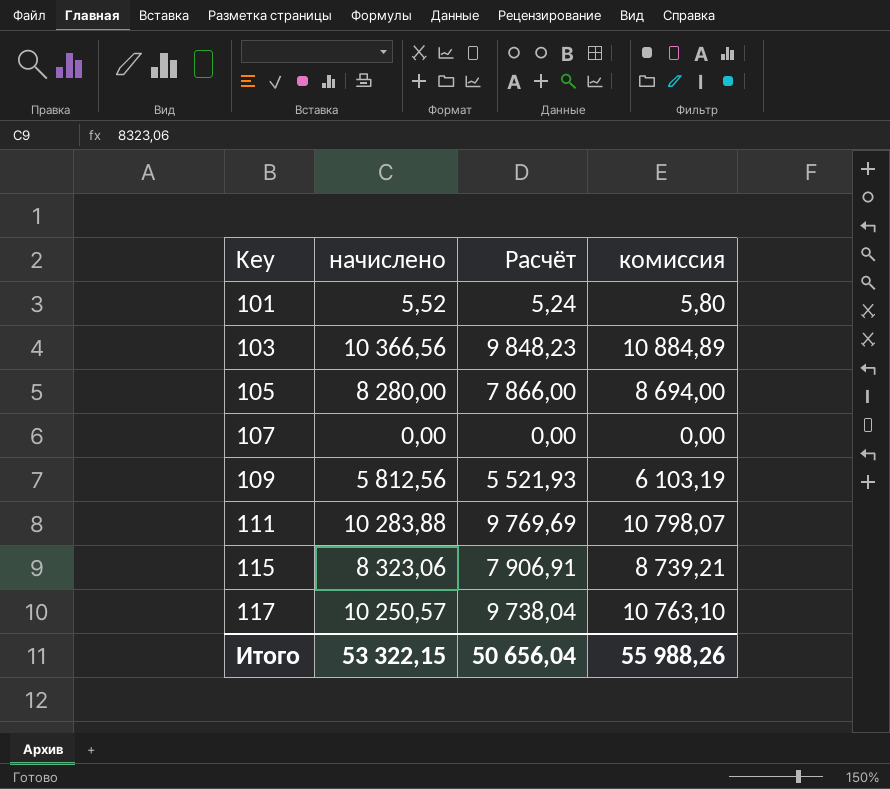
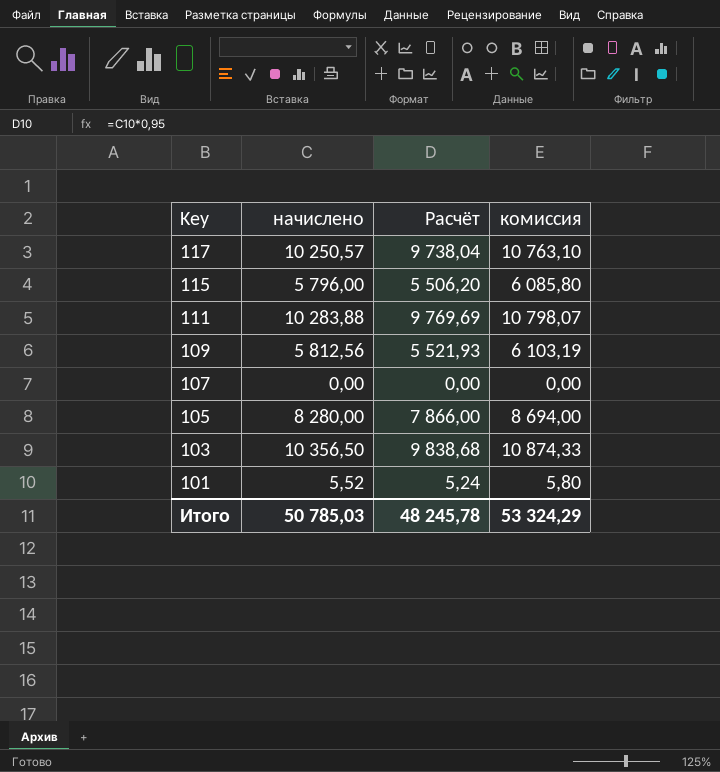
row order: Key ascending -> Key descending
115 | начислено: 8 323,06 -> 5 796,00
115 | Расчёт: 7 906,91 -> 5 506,20
115 | комиссия: 8 739,21 -> 6 085,80
103 | начислено: 10 366,56 -> 10 356,50
103 | Расчёт: 9 848,23 -> 9 838,68
103 | комиссия: 10 884,89 -> 10 874,33
Итого | начислено: 53 322,15 -> 50 785,03
Итого | Расчёт: 50 656,04 -> 48 245,78
Итого | комиссия: 55 988,26 -> 53 324,29

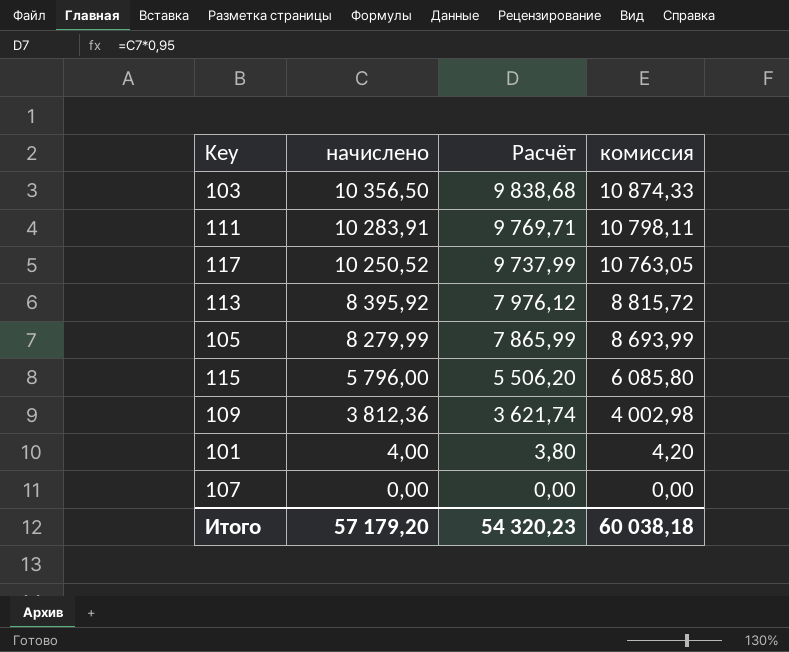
row order: Key descending -> начислено descending
111 | начислено: 10 283,88 -> 10 283,91
111 | Расчёт: 9 769,69 -> 9 769,71
111 | комиссия: 10 798,07 -> 10 798,11
117 | начислено: 10 250,57 -> 10 250,52
117 | Расчёт: 9 738,04 -> 9 737,99
117 | комиссия: 10 763,10 -> 10 763,05
row 113: none -> 8 395,92 | 7 976,12 | 8 815,72
105 | начислено: 8 280,00 -> 8 279,99
105 | Расчёт: 7 866,00 -> 7 865,99
105 | комиссия: 8 694,00 -> 8 693,99
109 | начислено: 5 812,56 -> 3 812,36
109 | Расчёт: 5 521,93 -> 3 621,74
109 | комиссия: 6 103,19 -> 4 002,98
101 | начислено: 5,52 -> 4,00
101 | Расчёт: 5,24 -> 3,80
101 | комиссия: 5,80 -> 4,20
Итого | начислено: 50 785,03 -> 57 179,20
Итого | Расчёт: 48 245,78 -> 54 320,23
Итого | комиссия: 53 324,29 -> 60 038,18

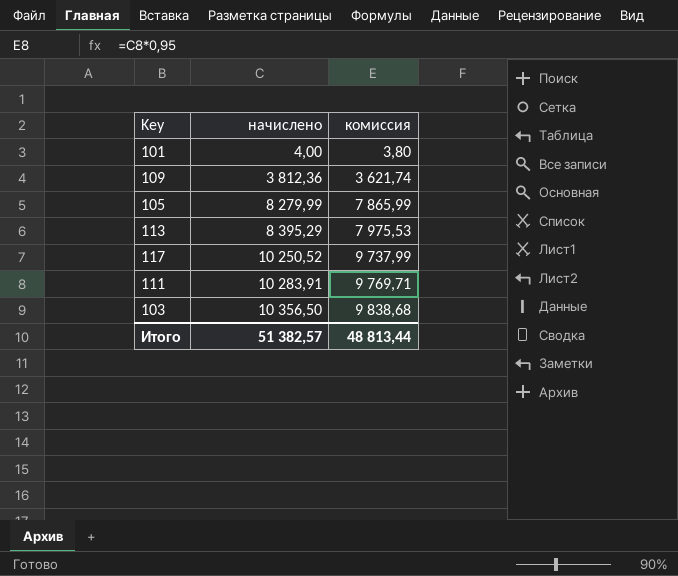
row order: начислено descending -> начислено ascending
column Расчёт | formula: [начислено] * 0,95 -> none
column комиссия | formula: [начислено] * 1,05 -> [начислено] * 0,95
row 115: 5 796,00 | 5 506,20 | 6 085,80 -> none
row 107: 0,00 | 0,00 | 0,00 -> none
113 | начислено: 8 395,92 -> 8 395,29
Итого | начислено: 57 179,20 -> 51 382,57
Итого | комиссия: 60 038,18 -> 48 813,44

